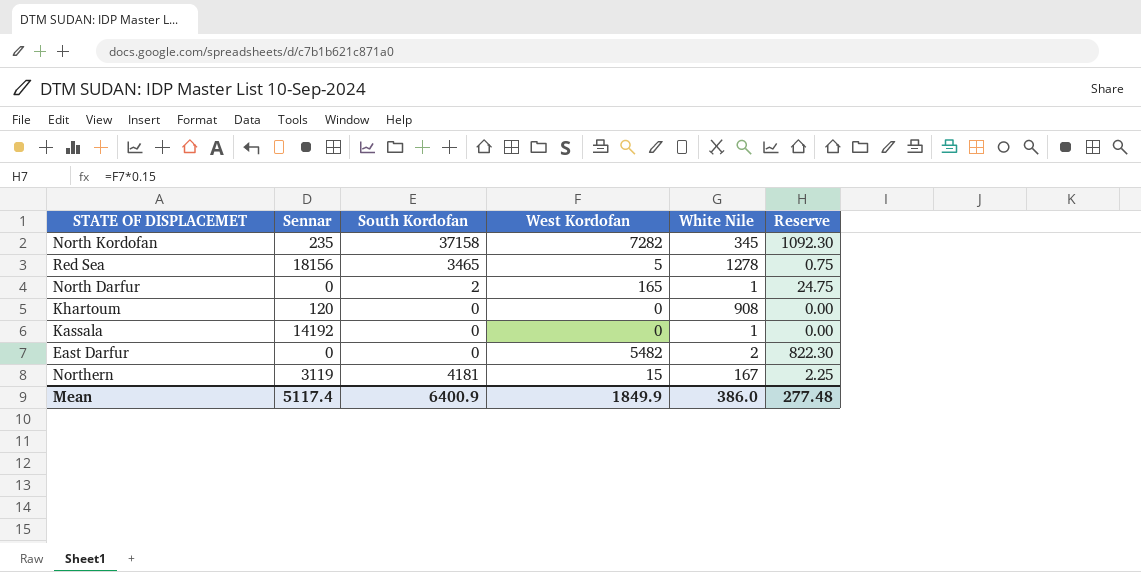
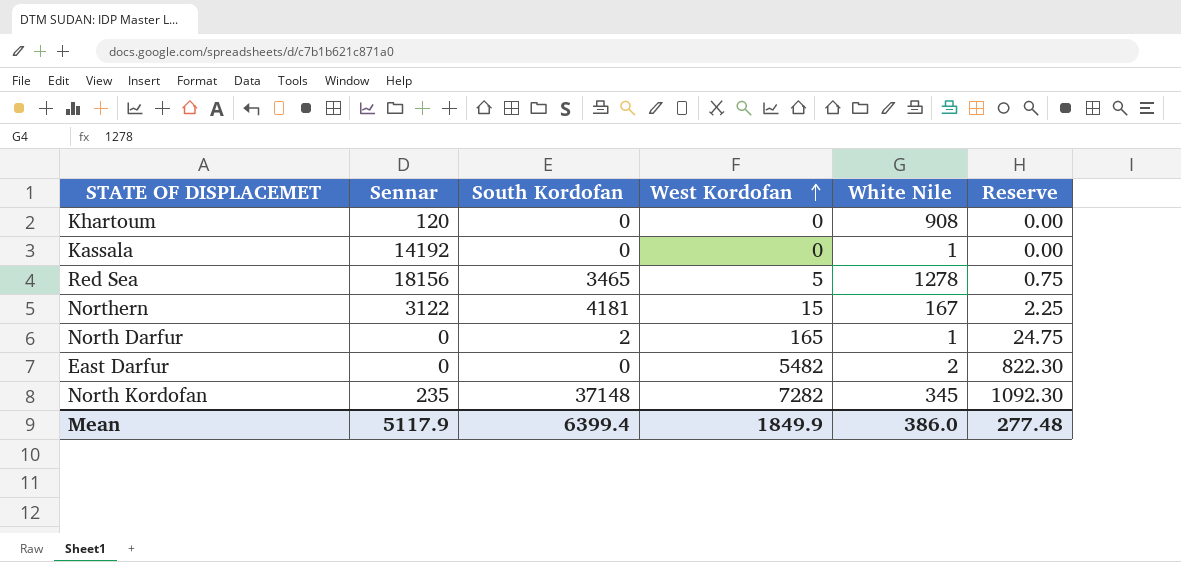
row order: none -> West Kordofan ascending
Northern | Sennar: 3119 -> 3122
North Kordofan | South Kordofan: 37158 -> 37148
Mean | Sennar: 5117.4 -> 5117.9
Mean | South Kordofan: 6400.9 -> 6399.4

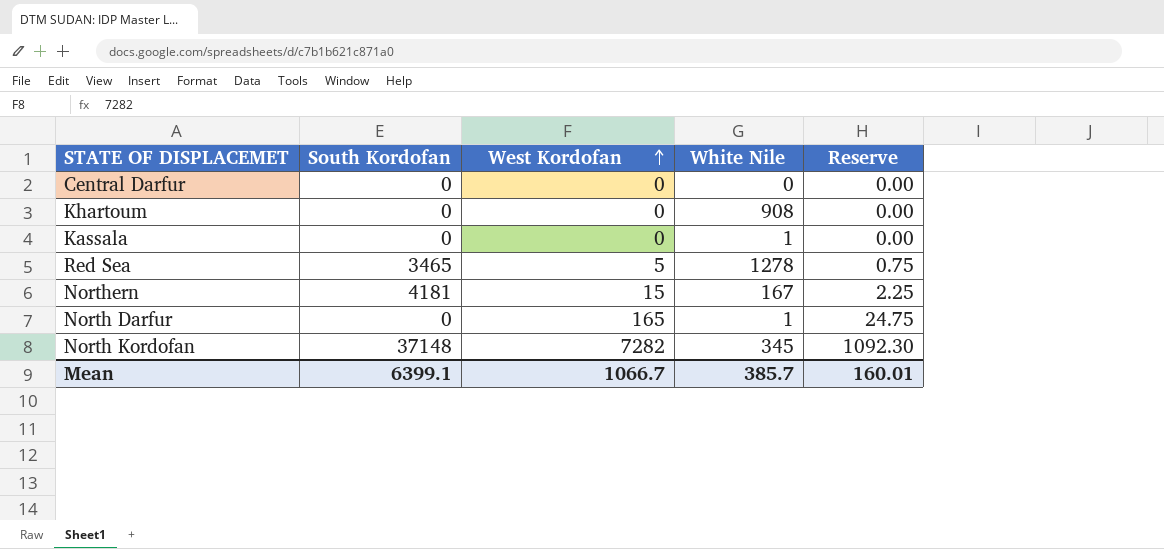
column Sennar | position: 2 -> none
row East Darfur: 0 | 0 | 5482 | 2 | 822.30 -> none
row Central Darfur: none -> 0 | 0 | 0 | 0.00
North Darfur | South Kordofan: 2 -> 0
Mean | South Kordofan: 6399.4 -> 6399.1
Mean | West Kordofan: 1849.9 -> 1066.7
Mean | White Nile: 386.0 -> 385.7
Mean | Reserve: 277.48 -> 160.01

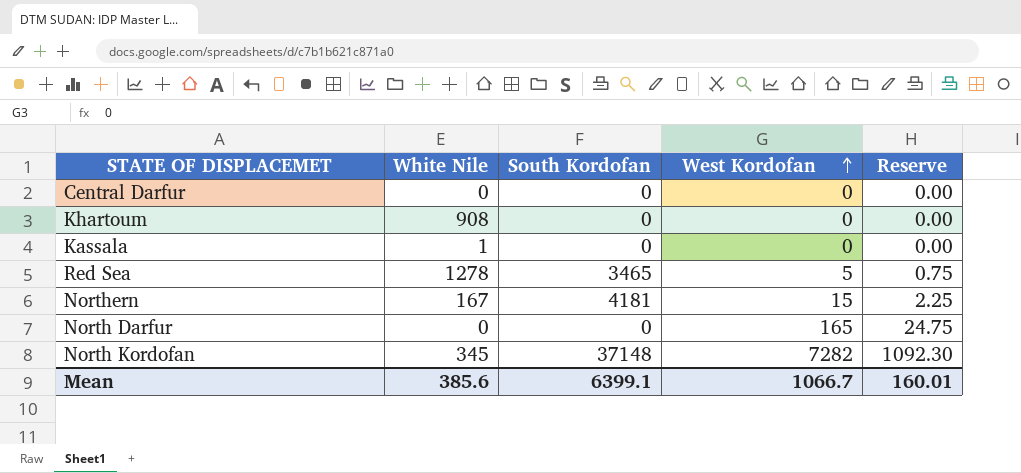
column White Nile | position: 4 -> 2
North Darfur | White Nile: 1 -> 0
Mean | White Nile: 385.7 -> 385.6

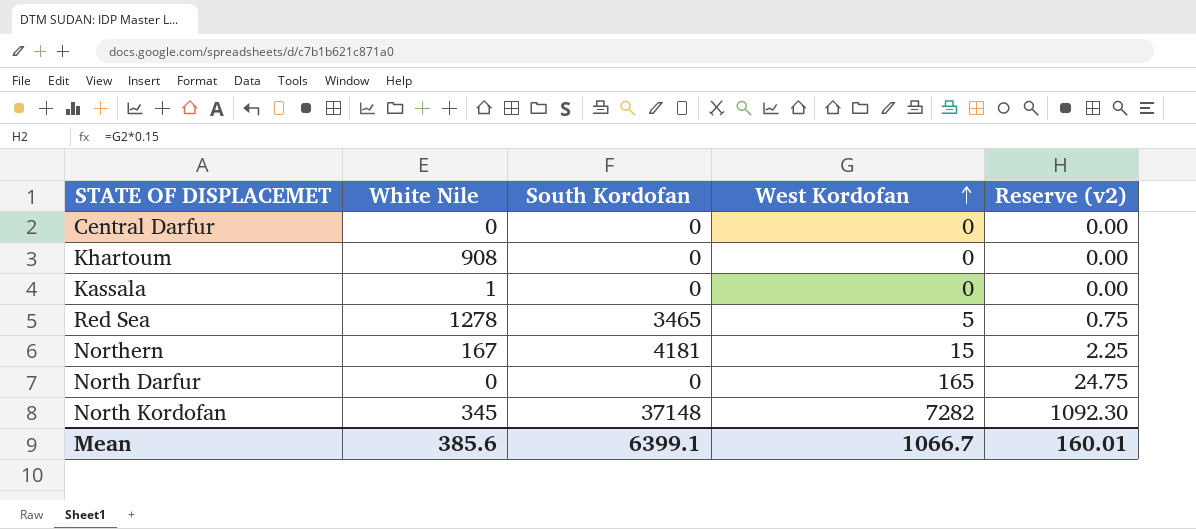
column name: Reserve -> Reserve (v2)

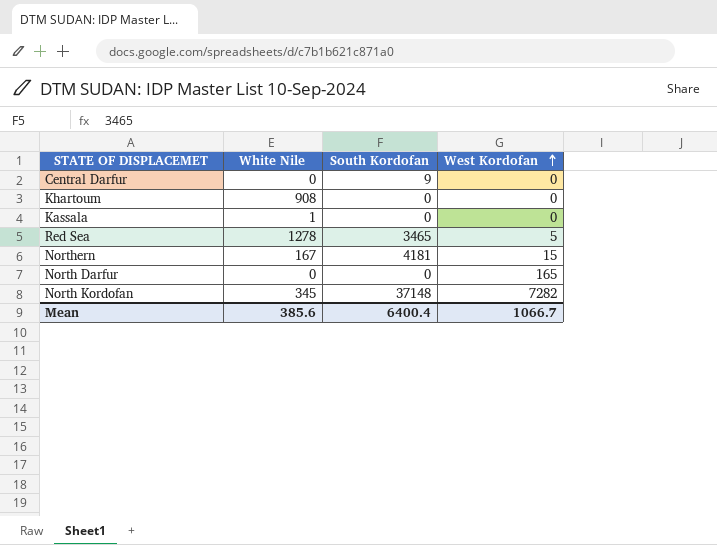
column Reserve (v2) | formula: [West Kordofan] * 0.15 -> none
Central Darfur | South Kordofan: 0 -> 9
Mean | South Kordofan: 6399.1 -> 6400.4

